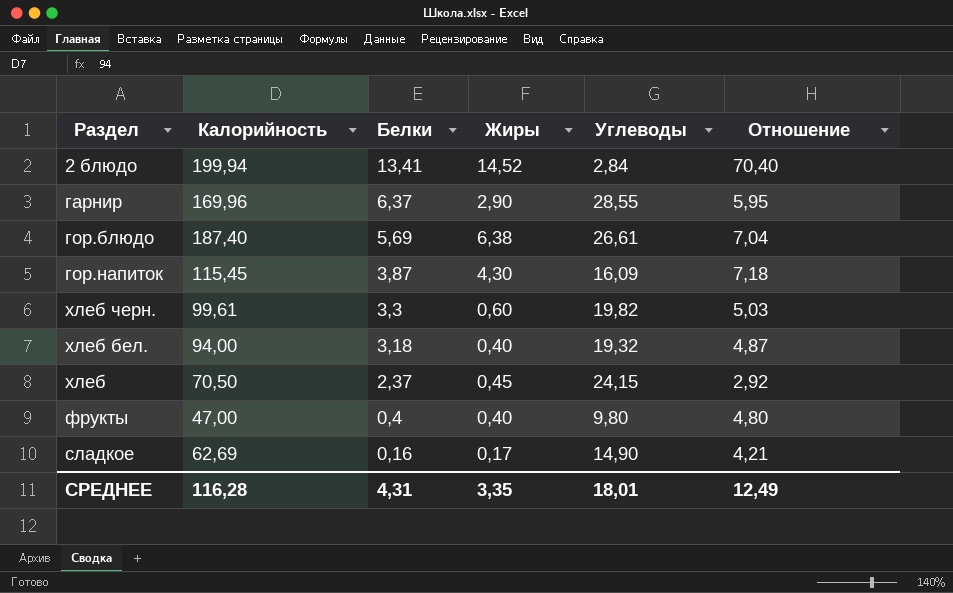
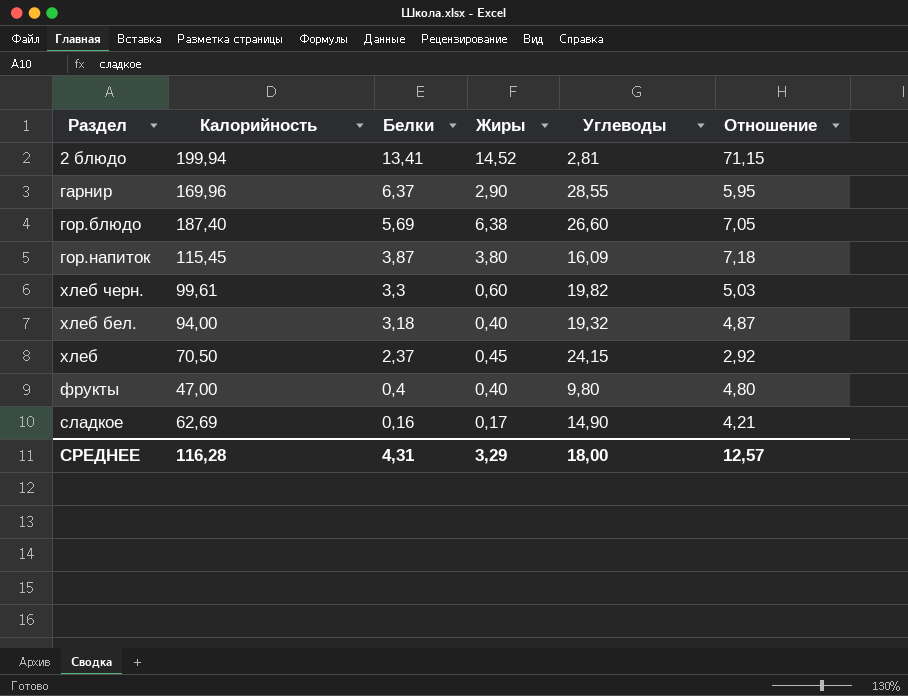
2 блюдо | Углеводы: 2,84 -> 2,81
2 блюдо | Отношение: 70,40 -> 71,15
гор.блюдо | Углеводы: 26,61 -> 26,60
гор.блюдо | Отношение: 7,04 -> 7,05
гор.напиток | Жиры: 4,30 -> 3,80
СРЕДНЕЕ | Жиры: 3,35 -> 3,29
СРЕДНЕЕ | Углеводы: 18,01 -> 18,00
СРЕДНЕЕ | Отношение: 12,49 -> 12,57

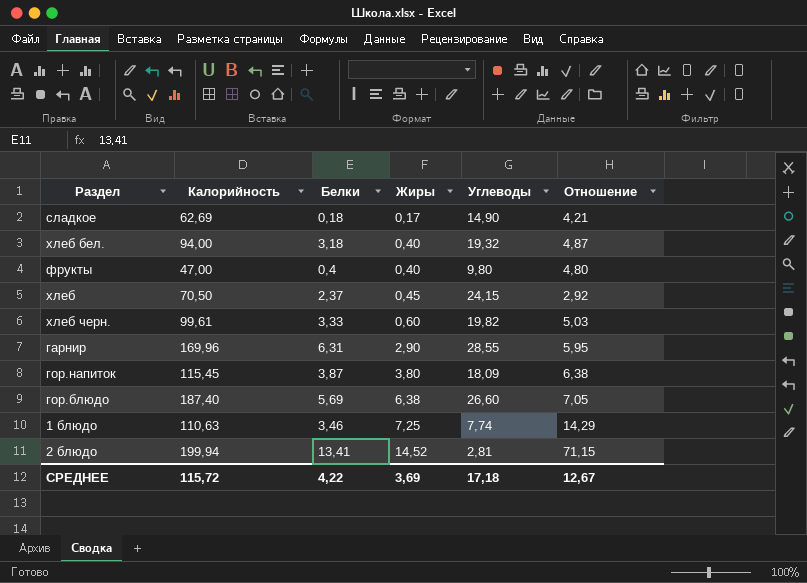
row order: Белки descending -> Жиры ascending
сладкое | Белки: 0,16 -> 0,18
хлеб черн. | Белки: 3,3 -> 3,33
гарнир | Белки: 6,37 -> 6,31
гор.напиток | Углеводы: 16,09 -> 18,09
гор.напиток | Отношение: 7,18 -> 6,38
row 1 блюдо: none -> 110,63 | 3,46 | 7,25 | 7,74 | 14,29
СРЕДНЕЕ | Калорийность: 116,28 -> 115,72
СРЕДНЕЕ | Белки: 4,31 -> 4,22
СРЕДНЕЕ | Жиры: 3,29 -> 3,69
СРЕДНЕЕ | Углеводы: 18,00 -> 17,18
СРЕДНЕЕ | Отношение: 12,57 -> 12,67

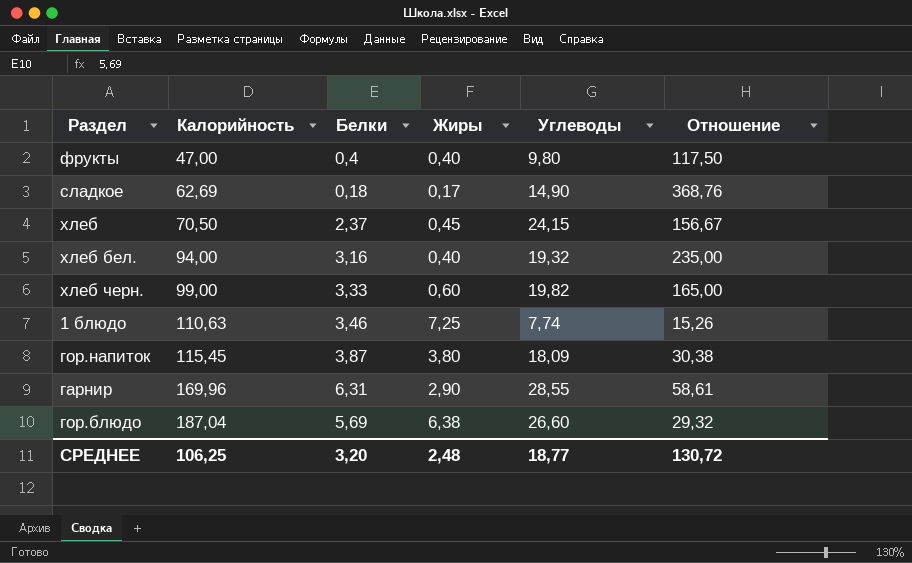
row order: Жиры ascending -> Калорийность ascending
column Отношение | formula: [Калорийность] / [Углеводы] -> [Калорийность] / [Жиры]
row 2 блюдо: 199,94 | 13,41 | 14,52 | 2,81 | 71,15 -> none
хлеб бел. | Белки: 3,18 -> 3,16
хлеб черн. | Калорийность: 99,61 -> 99,00
гор.блюдо | Калорийность: 187,40 -> 187,04
СРЕДНЕЕ | Калорийность: 115,72 -> 106,25
СРЕДНЕЕ | Белки: 4,22 -> 3,20
СРЕДНЕЕ | Жиры: 3,69 -> 2,48
СРЕДНЕЕ | Углеводы: 17,18 -> 18,77
СРЕДНЕЕ | Отношение: 12,67 -> 130,72

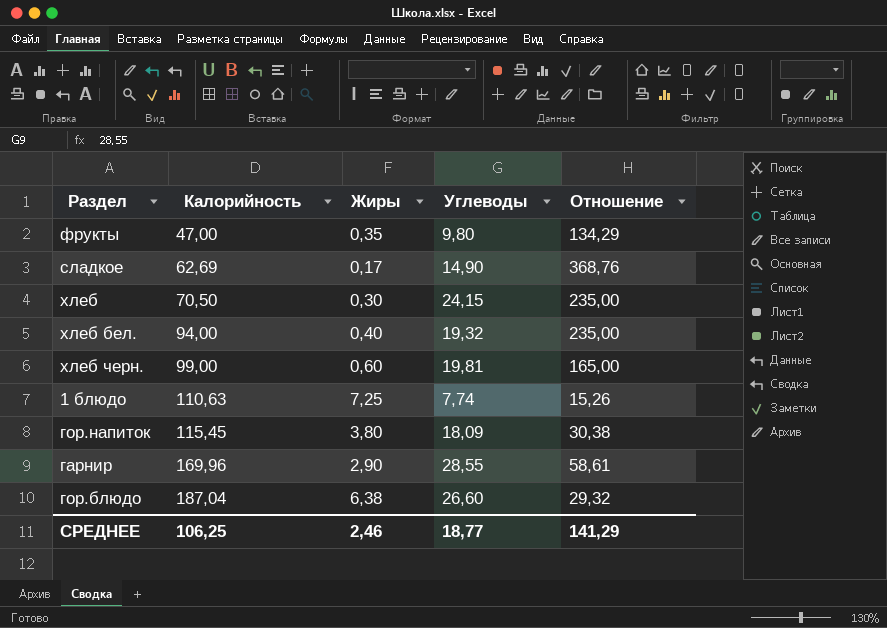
column Белки | position: 3 -> none
фрукты | Жиры: 0,40 -> 0,35
фрукты | Отношение: 117,50 -> 134,29
хлеб | Жиры: 0,45 -> 0,30
хлеб | Отношение: 156,67 -> 235,00
хлеб черн. | Углеводы: 19,82 -> 19,81
СРЕДНЕЕ | Жиры: 2,48 -> 2,46
СРЕДНЕЕ | Отношение: 130,72 -> 141,29

